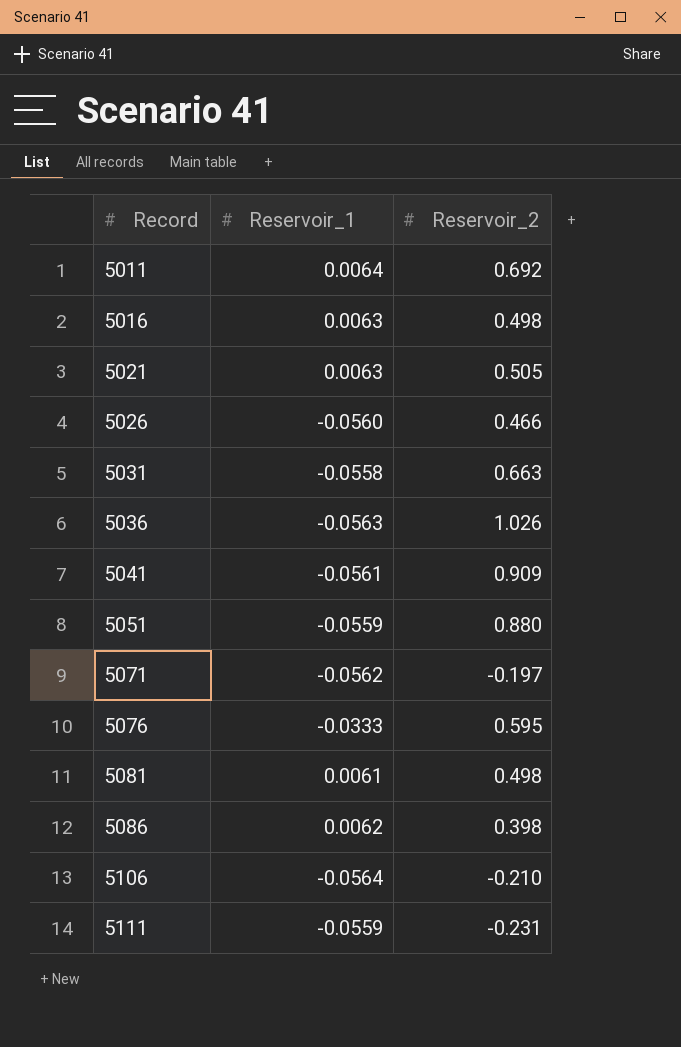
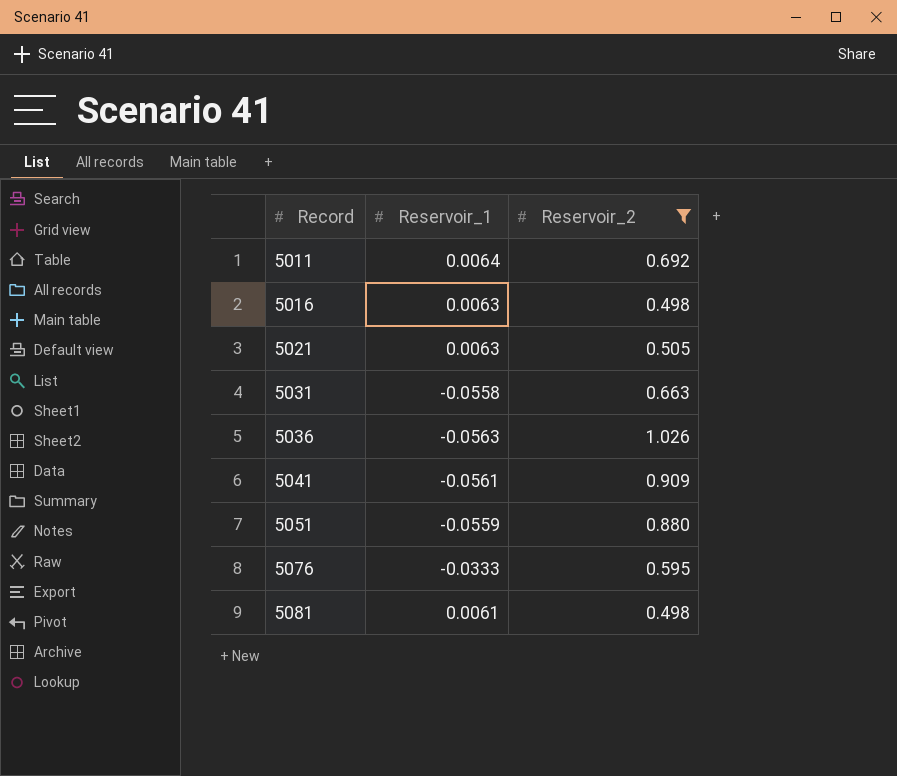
filter: none -> Reservoir_2 >= 0.498

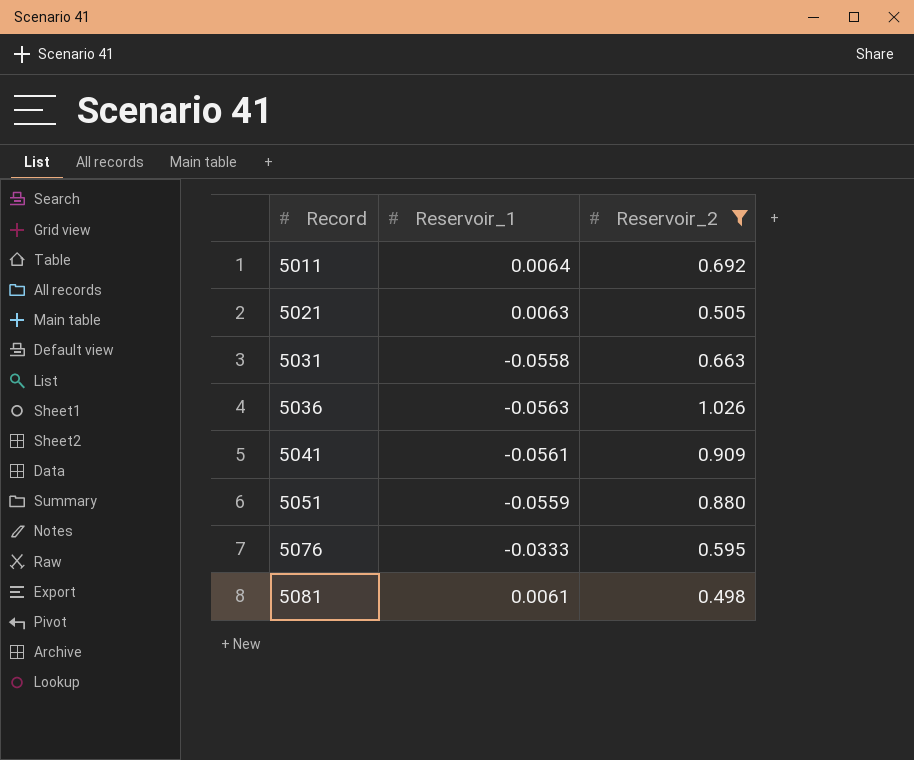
row 5016: 0.0063 | 0.498 -> none

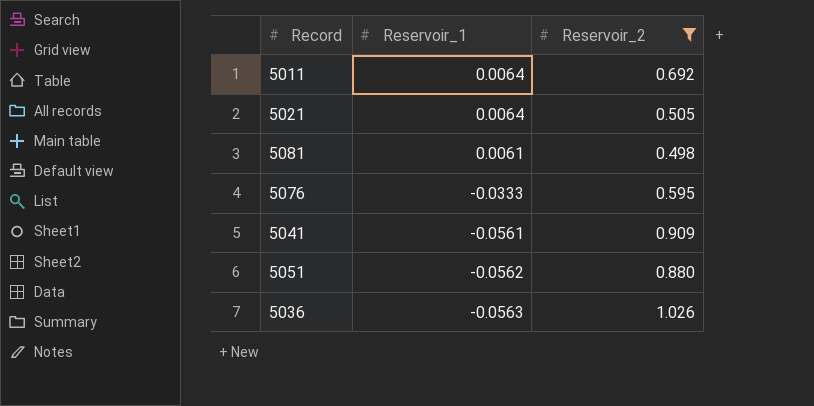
row order: Record ascending -> Reservoir_1 descending
row 5031: -0.0558 | 0.663 -> none
5021 | Reservoir_1: 0.0063 -> 0.0064
5051 | Reservoir_1: -0.0559 -> -0.0562

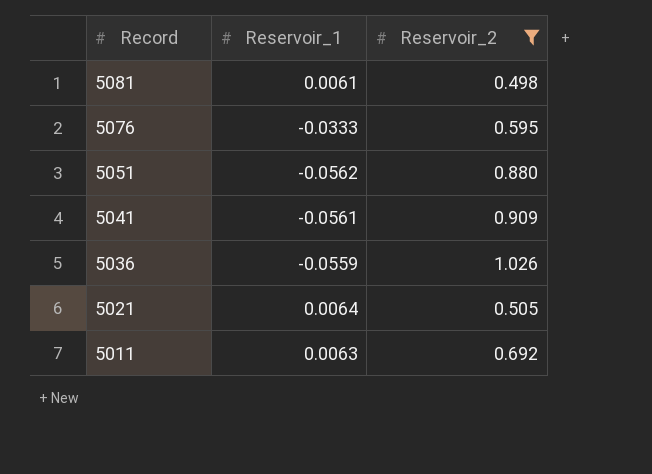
row order: Reservoir_1 descending -> Record descending
5036 | Reservoir_1: -0.0563 -> -0.0559
5011 | Reservoir_1: 0.0064 -> 0.0063

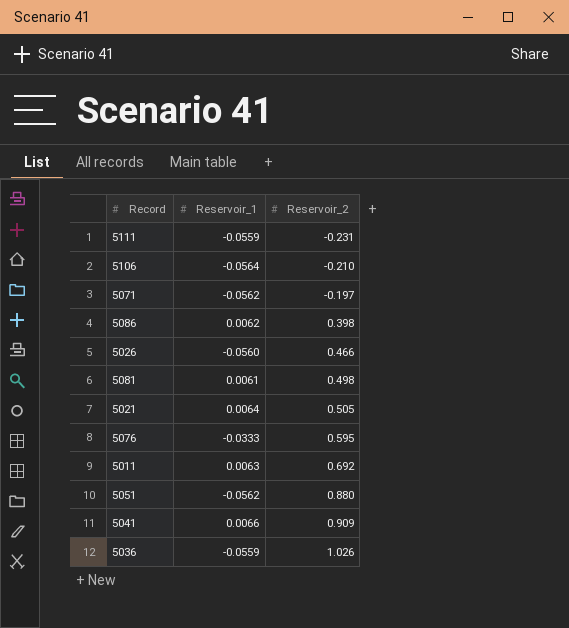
filter: Reservoir_2 >= 0.498 -> none
row order: Record descending -> Reservoir_2 ascending
5041 | Reservoir_1: -0.0561 -> 0.0066

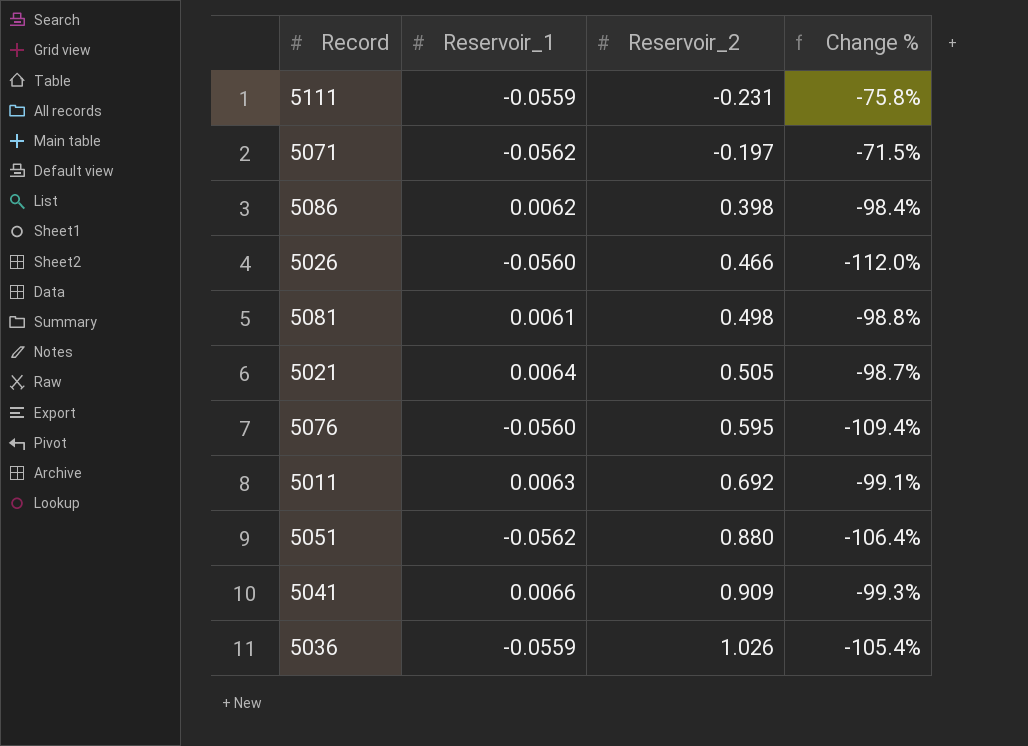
column Change % | formula: none -> ([Reservoir_1] - [Reservoir_2]) / [Reservoir_2]
row 5106: -0.0564 | -0.210 -> none
5076 | Reservoir_1: -0.0333 -> -0.0560

